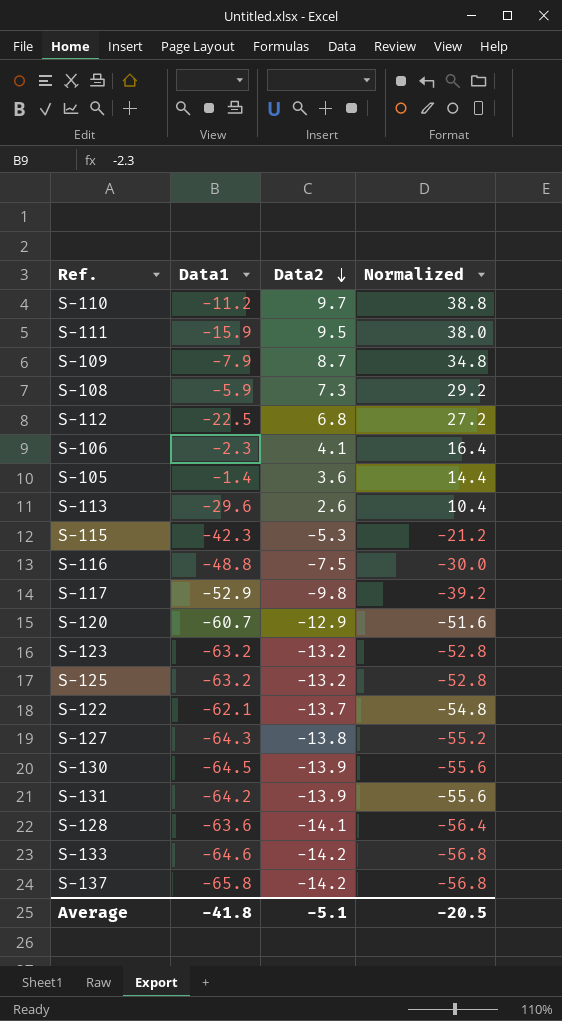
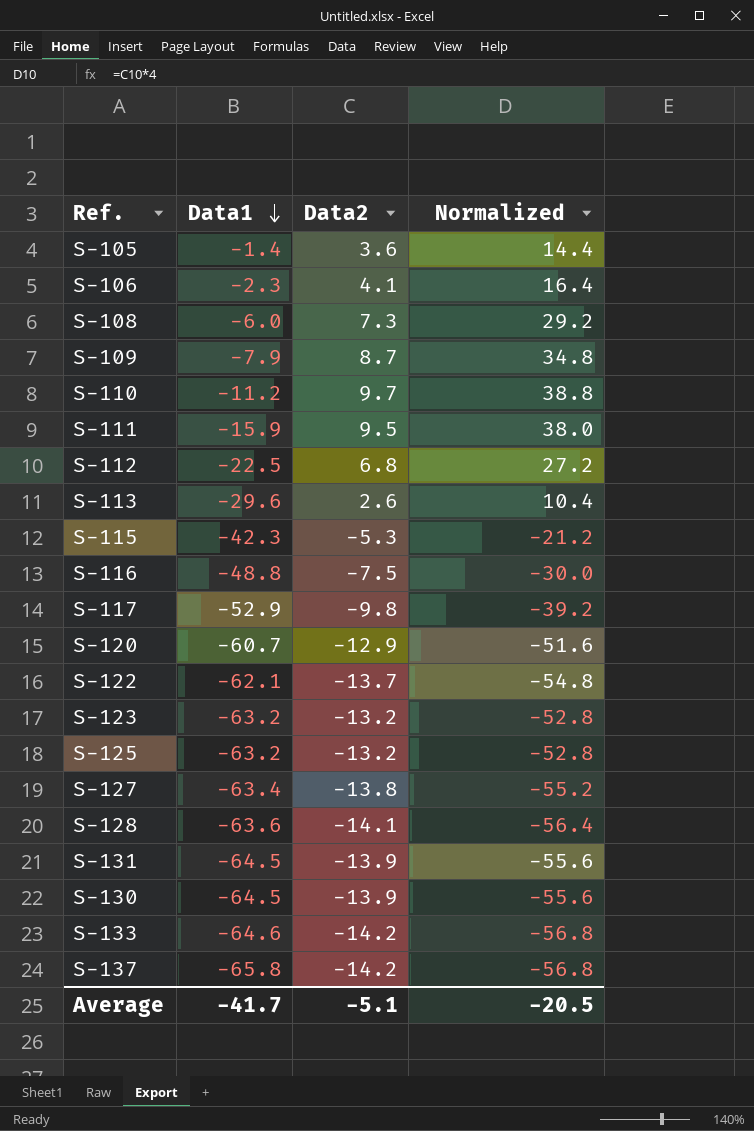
row order: Data2 descending -> Data1 descending
S-108 | Data1: -5.9 -> -6.0
S-127 | Data1: -64.3 -> -63.4
S-131 | Data1: -64.2 -> -64.5
Average | Data1: -41.8 -> -41.7

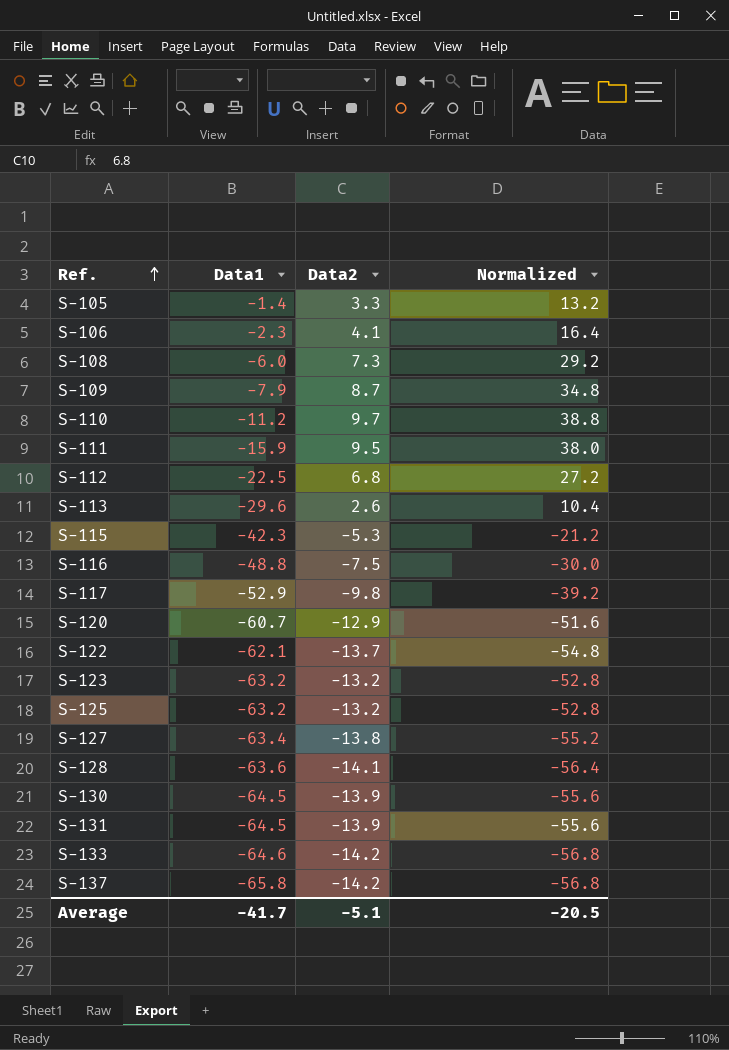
row order: Data1 descending -> Ref. ascending
S-105 | Data2: 3.6 -> 3.3
S-105 | Normalized: 14.4 -> 13.2

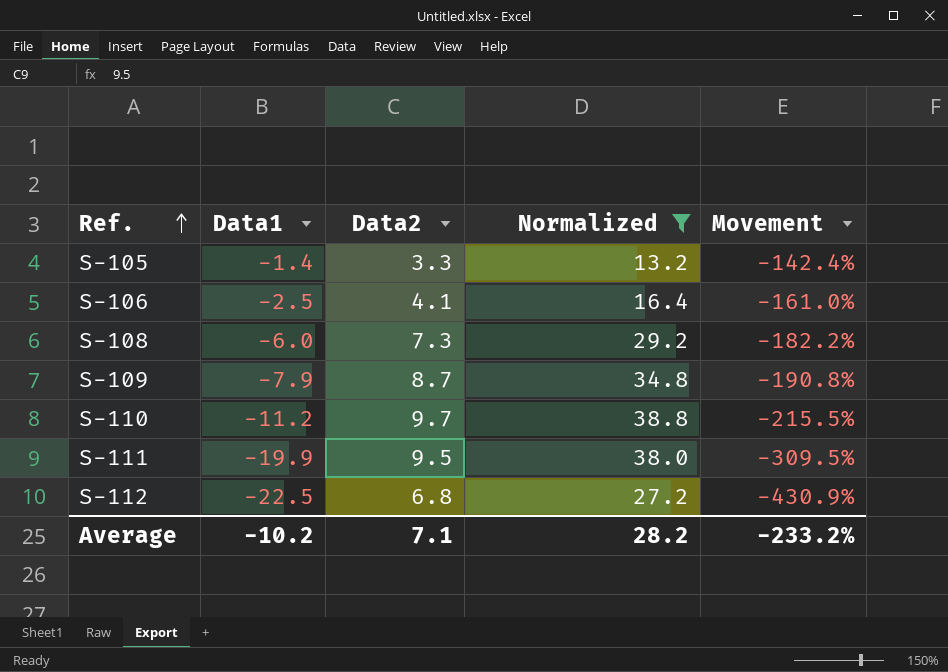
filter: none -> Normalized >= 13.2
column Movement | formula: none -> ([Data1] - [Data2]) / [Data2]
S-106 | Data1: -2.3 -> -2.5
S-111 | Data1: -15.9 -> -19.9
Average | Data1: -41.7 -> -10.2
Average | Data2: -5.1 -> 7.1
Average | Normalized: -20.5 -> 28.2

